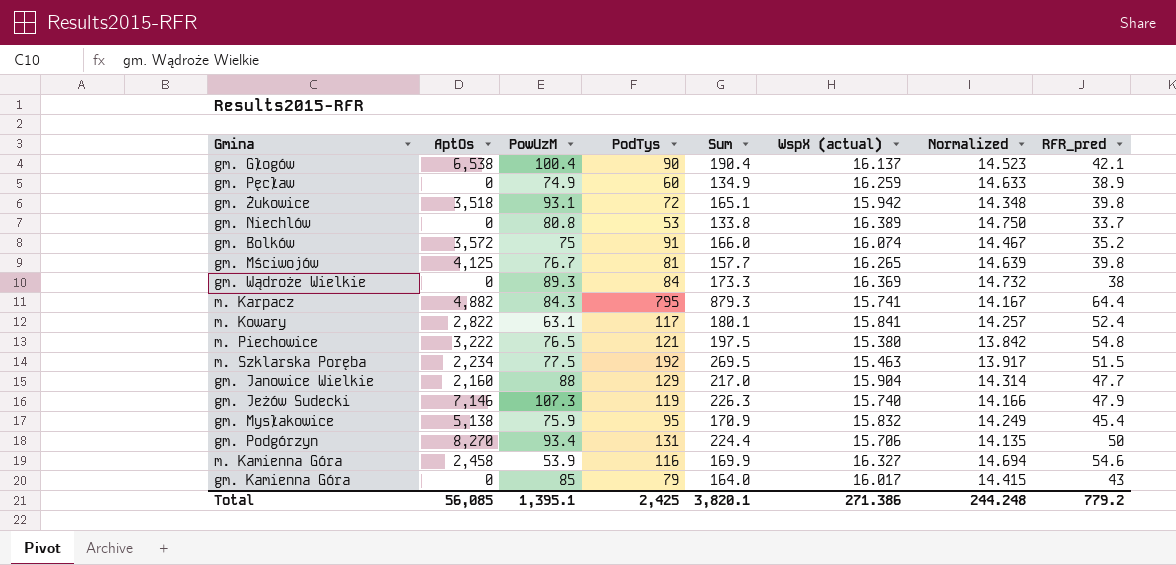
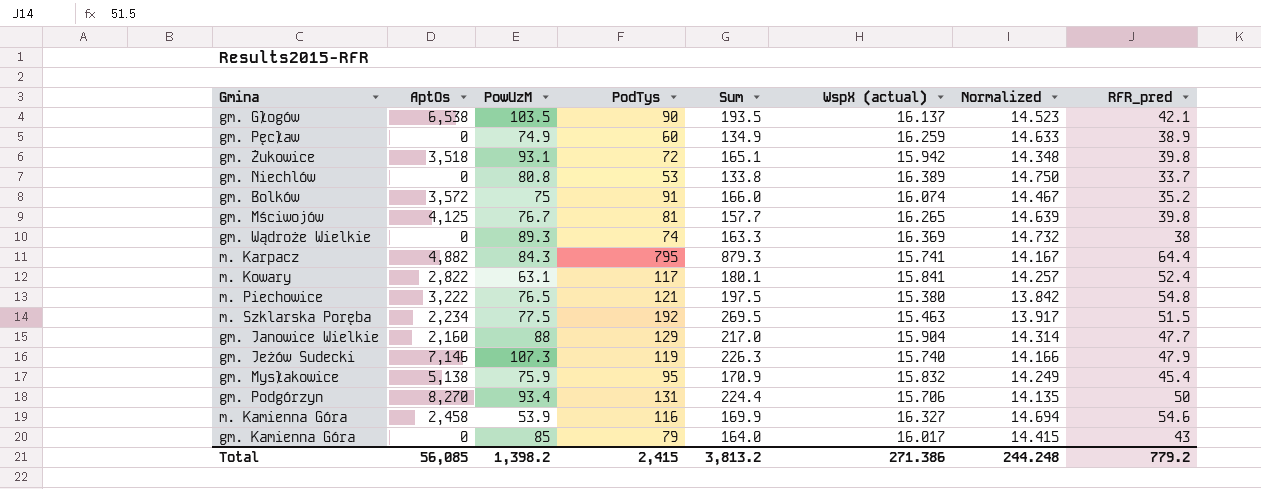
gm. Głogów | PowUzM: 100.4 -> 103.5
gm. Głogów | Sum: 190.4 -> 193.5
gm. Wądroże Wielkie | PodTys: 84 -> 74
gm. Wądroże Wielkie | Sum: 173.3 -> 163.3
Total | PowUzM: 1,395.1 -> 1,398.2
Total | PodTys: 2,425 -> 2,415
Total | Sum: 3,820.1 -> 3,813.2

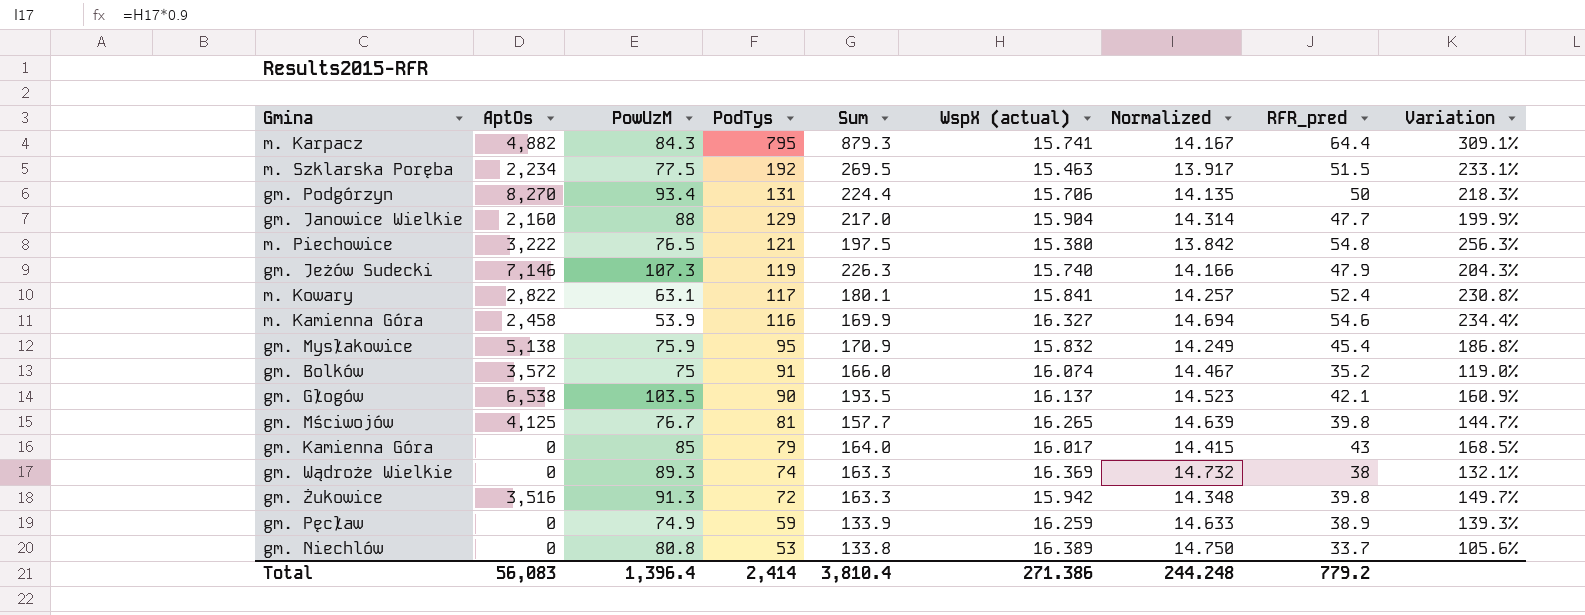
row order: none -> PodTys descending
column Variation | formula: none -> ([RFR_pred] - [WspX (actual)]) / [WspX (actual)]
gm. Żukowice | AptOs: 3,518 -> 3,516
gm. Żukowice | PowUzM: 93.1 -> 91.3
gm. Żukowice | Sum: 165.1 -> 163.3
gm. Pęcław | PodTys: 60 -> 59
gm. Pęcław | Sum: 134.9 -> 133.9
Total | AptOs: 56,085 -> 56,083
Total | PowUzM: 1,398.2 -> 1,396.4
Total | PodTys: 2,415 -> 2,414
Total | Sum: 3,813.2 -> 3,810.4

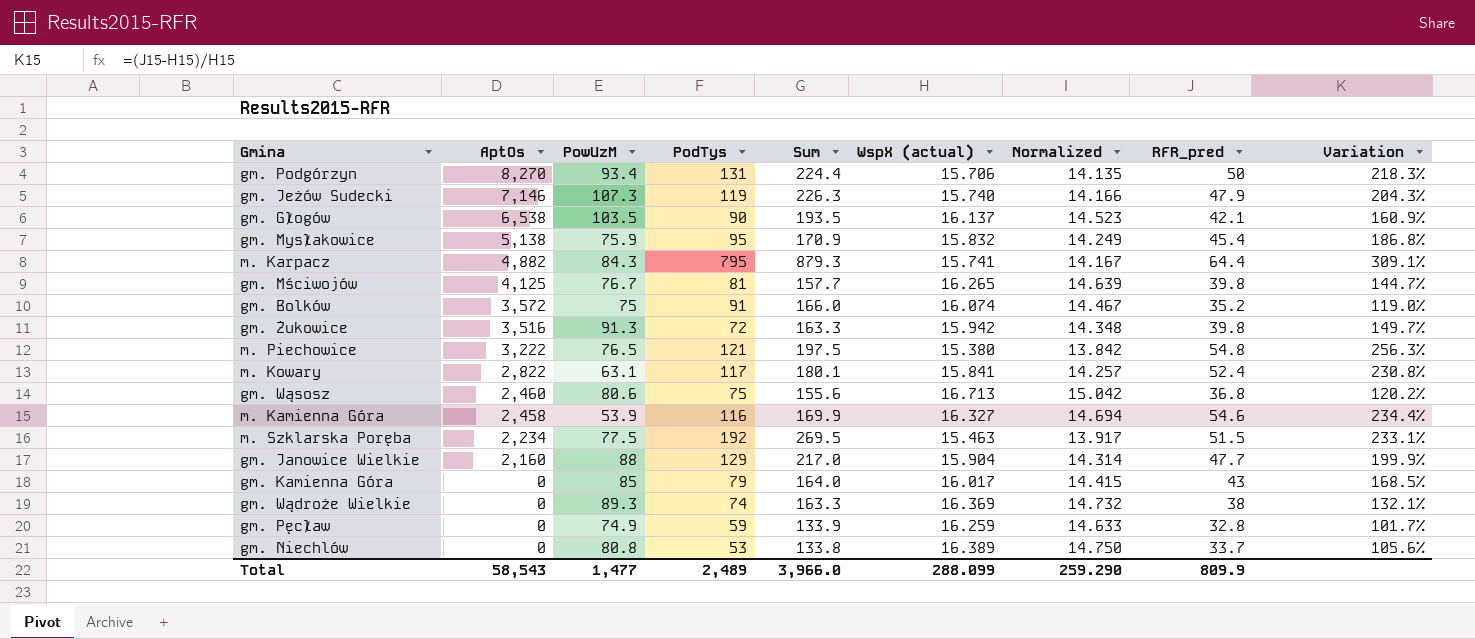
row order: PodTys descending -> AptOs descending
row gm. Wąsosz: none -> 2,460 | 80.6 | 75 | 155.6 | 16.713 | 15.042 | 36.8 | 120.2%
gm. Pęcław | RFR_pred: 38.9 -> 32.8
gm. Pęcław | Variation: 139.3% -> 101.7%
Total | AptOs: 56,083 -> 58,543
Total | PowUzM: 1,396.4 -> 1,477
Total | PodTys: 2,414 -> 2,489
Total | Sum: 3,810.4 -> 3,966.0
Total | WspX (actual): 271.386 -> 288.099
Total | Normalized: 244.248 -> 259.290
Total | RFR_pred: 779.2 -> 809.9

